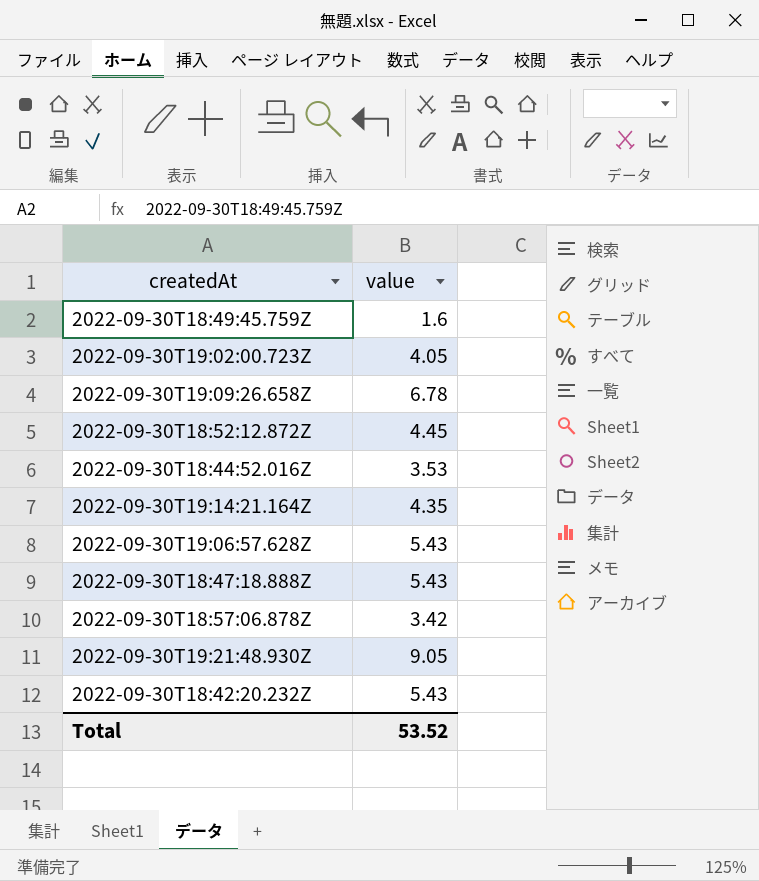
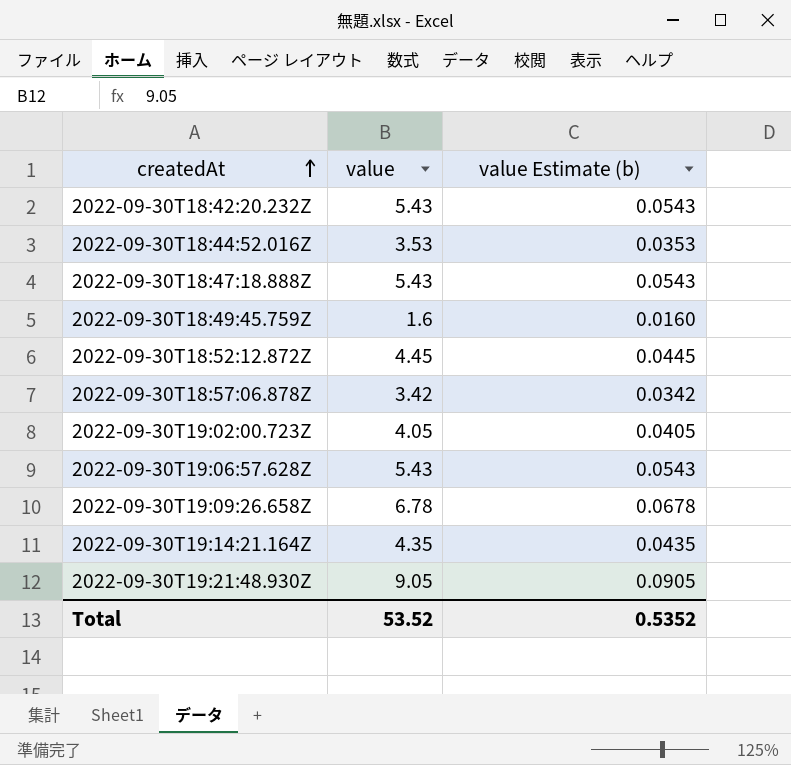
row order: none -> createdAt ascending
column value Estimate (b) | formula: none -> [value] * 0.01

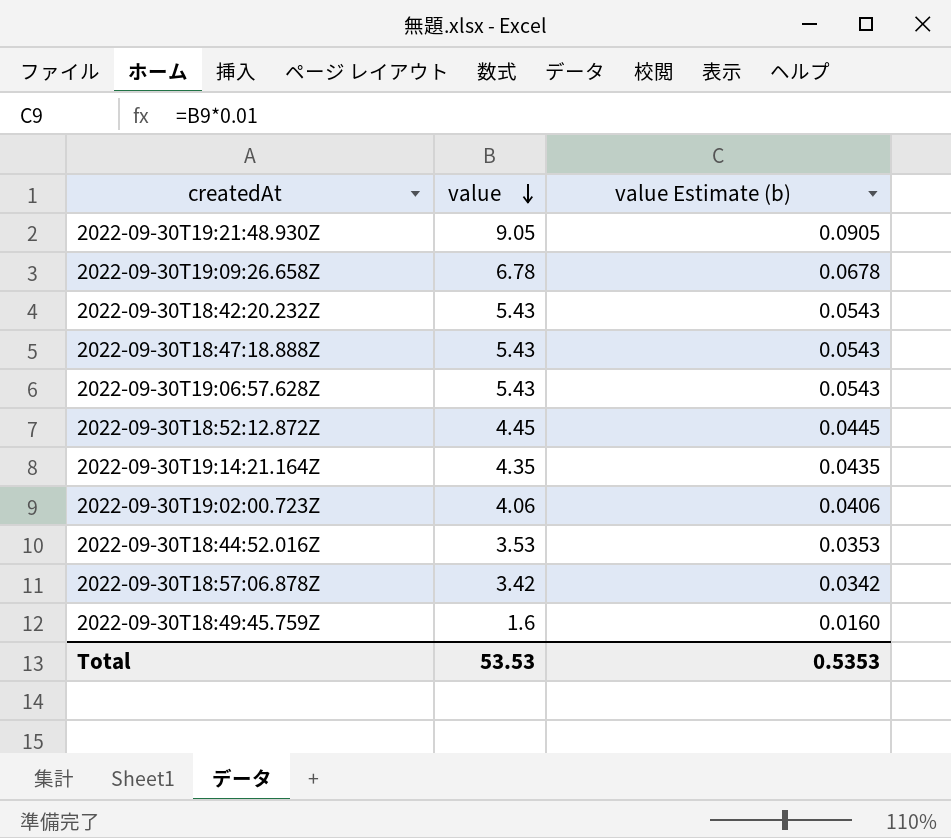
row order: createdAt ascending -> value descending
2022-09-30T19:02:00.723Z | value: 4.05 -> 4.06
2022-09-30T19:02:00.723Z | value Estimate (b): 0.0405 -> 0.0406
Total | value: 53.52 -> 53.53
Total | value Estimate (b): 0.5352 -> 0.5353

